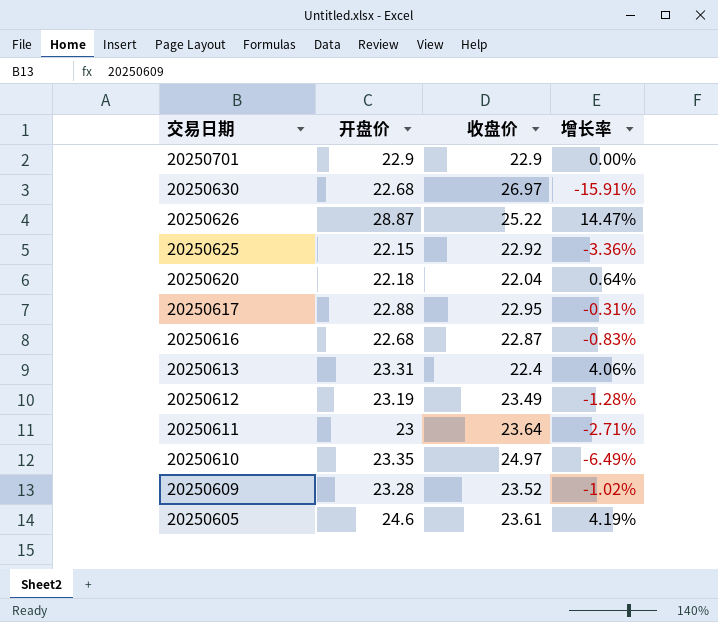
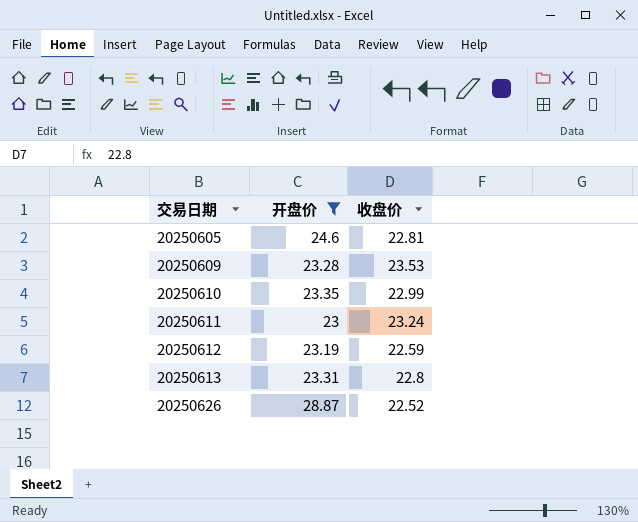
filter: none -> 开盘价 >= 23
row order: 交易日期 descending -> 交易日期 ascending
column 增长率 | formula: ([开盘价] - [收盘价]) / [收盘价] -> none
20250605 | 收盘价: 23.61 -> 22.81
20250609 | 收盘价: 23.52 -> 23.53
20250610 | 收盘价: 24.97 -> 22.99
20250611 | 收盘价: 23.64 -> 23.24
20250612 | 收盘价: 23.49 -> 22.59
20250613 | 收盘价: 22.4 -> 22.8
20250626 | 收盘价: 25.22 -> 22.52

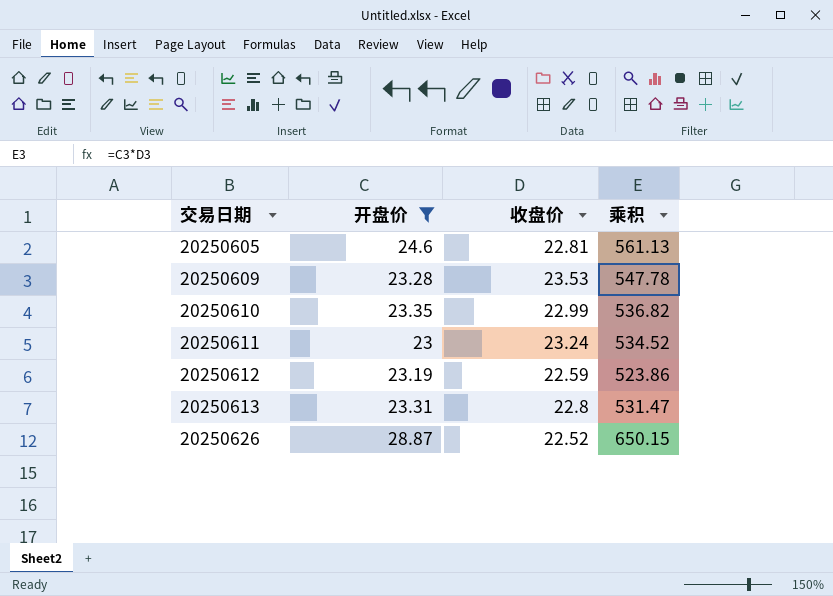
column 乘积 | formula: none -> [开盘价] * [收盘价]

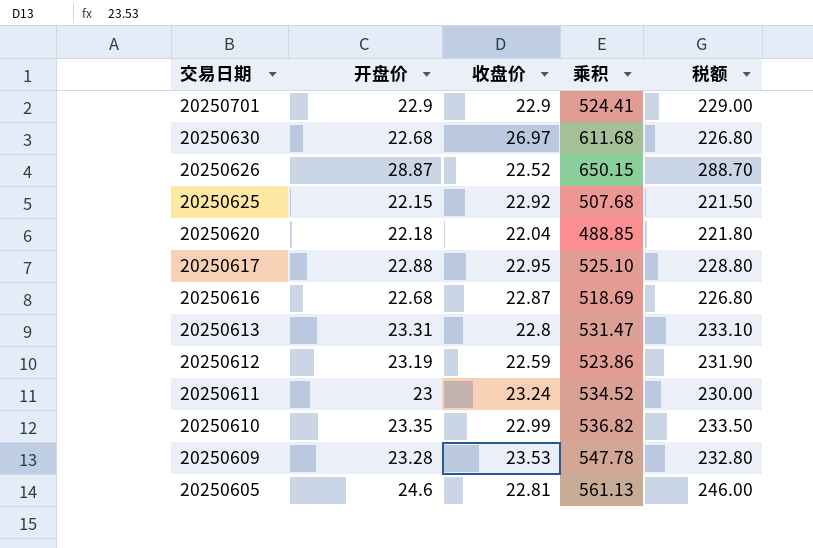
filter: 开盘价 >= 23 -> none
row order: 交易日期 ascending -> 交易日期 descending
column 税额 | formula: none -> [开盘价] * 10

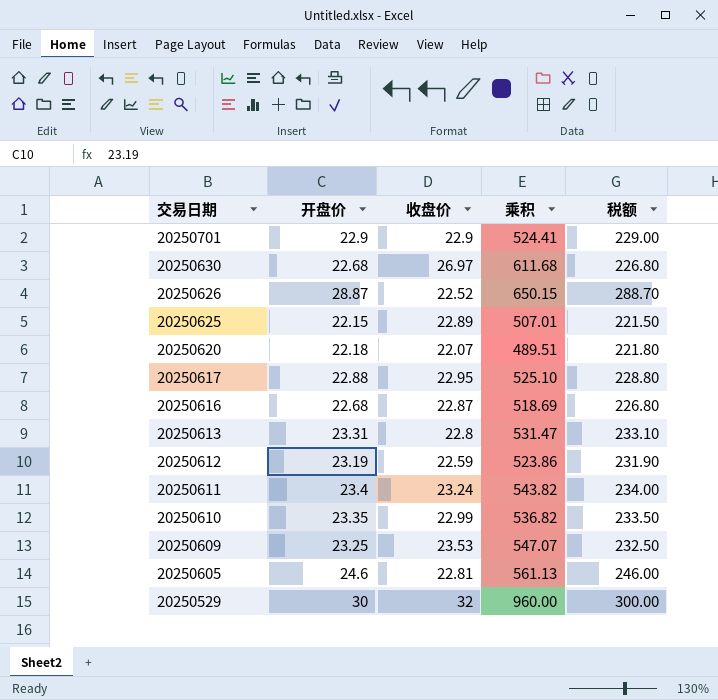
20250625 | 收盘价: 22.92 -> 22.89
20250625 | 乘积: 507.68 -> 507.01
20250620 | 收盘价: 22.04 -> 22.07
20250620 | 乘积: 488.85 -> 489.51
20250611 | 开盘价: 23 -> 23.4
20250611 | 乘积: 534.52 -> 543.82
20250611 | 税额: 230.00 -> 234.00
20250609 | 开盘价: 23.28 -> 23.25
20250609 | 乘积: 547.78 -> 547.07
20250609 | 税额: 232.80 -> 232.50
row 20250529: none -> 30 | 32 | 960.00 | 300.00

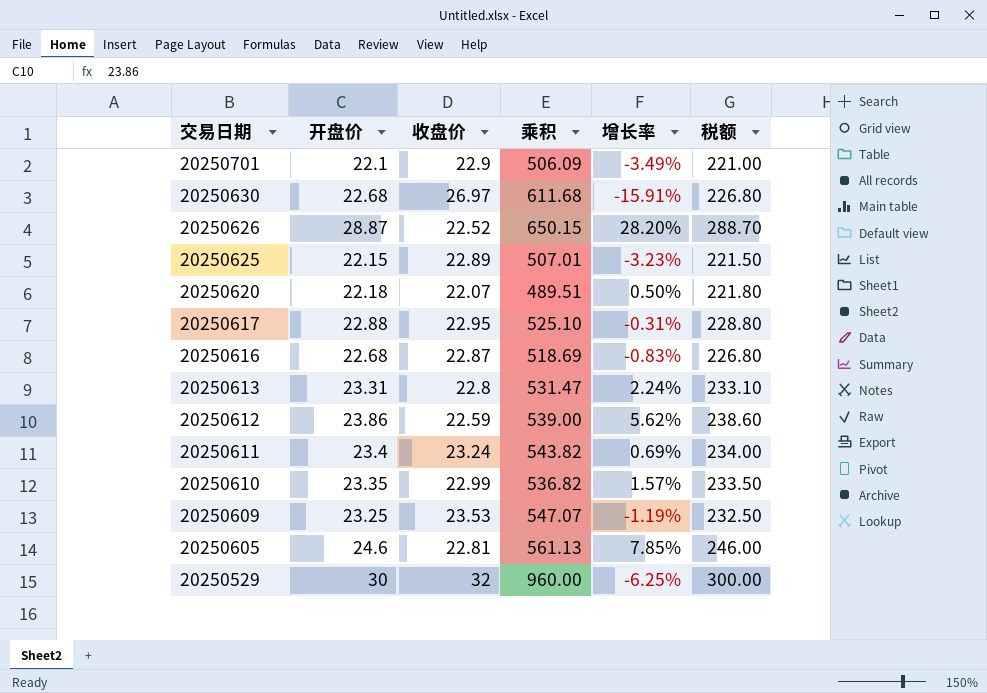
column 增长率 | formula: none -> ([开盘价] - [收盘价]) / [收盘价]
20250701 | 开盘价: 22.9 -> 22.1
20250701 | 乘积: 524.41 -> 506.09
20250701 | 税额: 229.00 -> 221.00
20250612 | 开盘价: 23.19 -> 23.86
20250612 | 乘积: 523.86 -> 539.00
20250612 | 税额: 231.90 -> 238.60

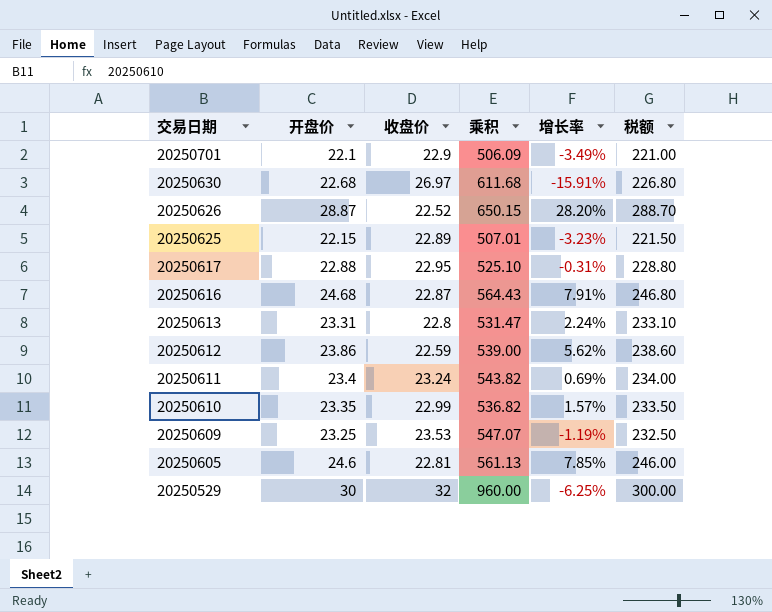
row 20250620: 22.18 | 22.07 | 489.51 | 0.50% | 221.80 -> none
20250616 | 开盘价: 22.68 -> 24.68
20250616 | 乘积: 518.69 -> 564.43
20250616 | 增长率: -0.83% -> 7.91%
20250616 | 税额: 226.80 -> 246.80

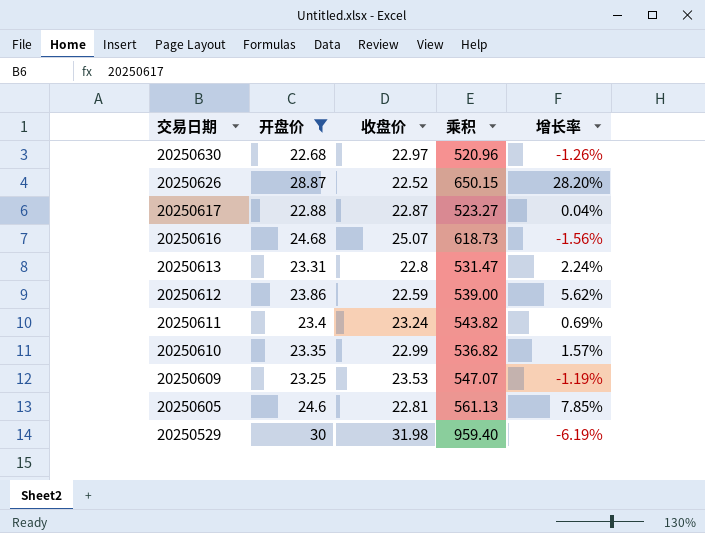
filter: none -> 开盘价 >= 22.68
column 税额 | formula: [开盘价] * 10 -> none
20250630 | 收盘价: 26.97 -> 22.97
20250630 | 乘积: 611.68 -> 520.96
20250630 | 增长率: -15.91% -> -1.26%
20250617 | 收盘价: 22.95 -> 22.87
20250617 | 乘积: 525.10 -> 523.27
20250617 | 增长率: -0.31% -> 0.04%
20250616 | 收盘价: 22.87 -> 25.07
20250616 | 乘积: 564.43 -> 618.73
20250616 | 增长率: 7.91% -> -1.56%
20250529 | 收盘价: 32 -> 31.98
20250529 | 乘积: 960.00 -> 959.40
20250529 | 增长率: -6.25% -> -6.19%

